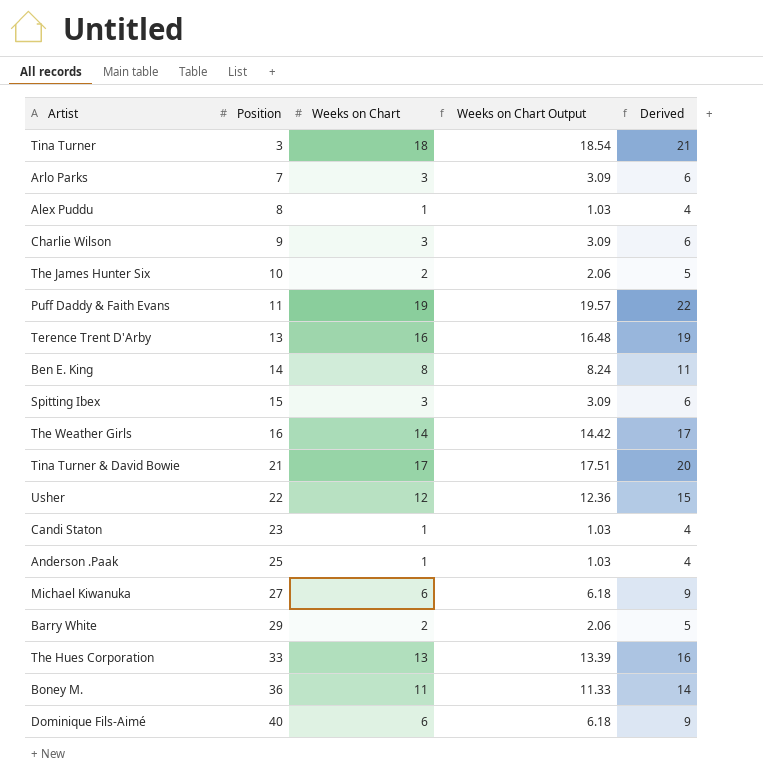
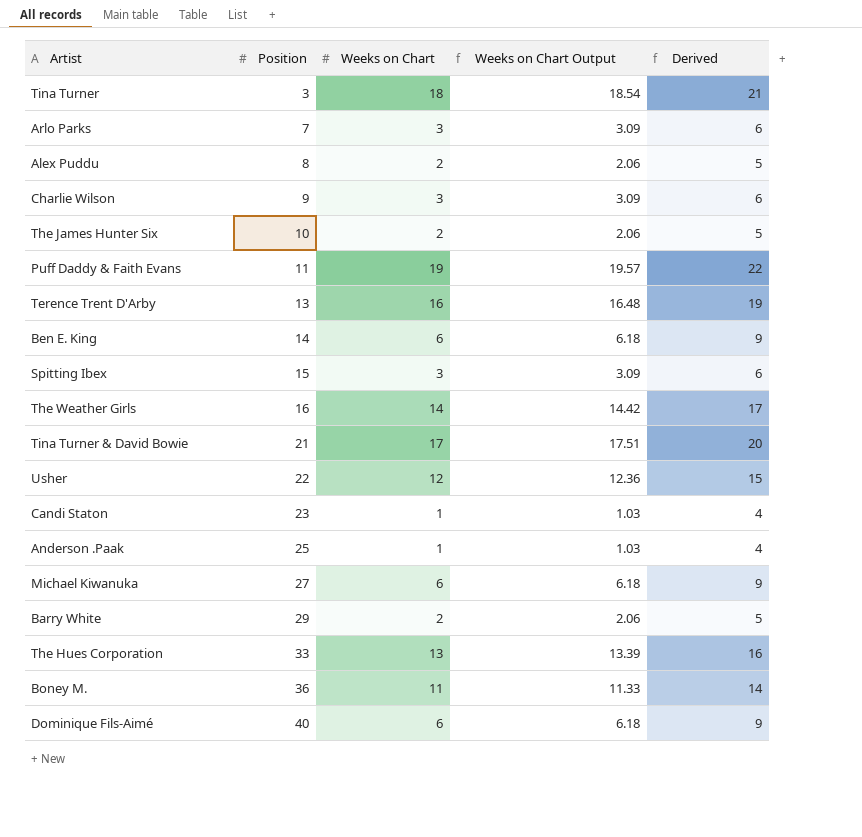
Alex Puddu | Weeks on Chart: 1 -> 2
Alex Puddu | Weeks on Chart Output: 1.03 -> 2.06
Alex Puddu | Derived: 4 -> 5
Ben E. King | Weeks on Chart: 8 -> 6
Ben E. King | Weeks on Chart Output: 8.24 -> 6.18
Ben E. King | Derived: 11 -> 9

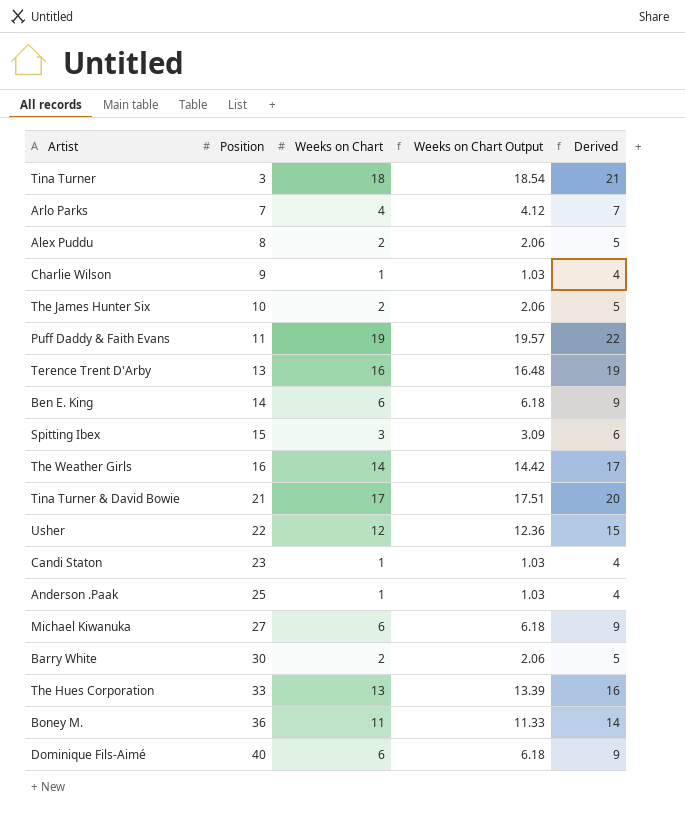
Arlo Parks | Weeks on Chart: 3 -> 4
Arlo Parks | Weeks on Chart Output: 3.09 -> 4.12
Arlo Parks | Derived: 6 -> 7
Charlie Wilson | Weeks on Chart: 3 -> 1
Charlie Wilson | Weeks on Chart Output: 3.09 -> 1.03
Charlie Wilson | Derived: 6 -> 4
Barry White | Position: 29 -> 30

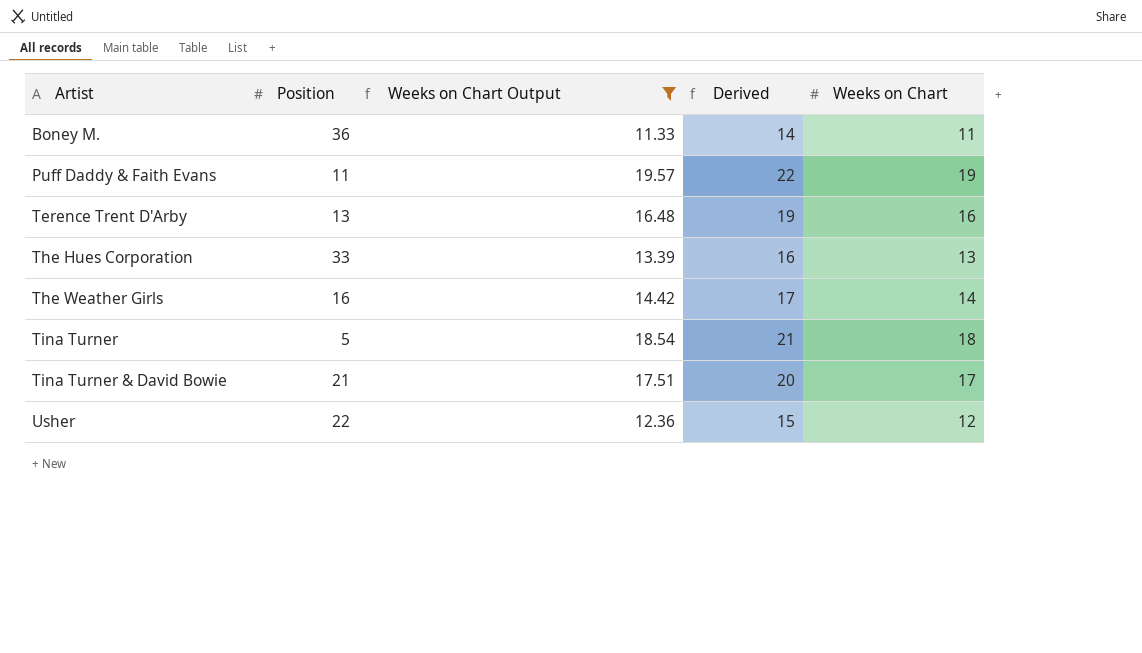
filter: none -> Weeks on Chart Output >= 11.33
row order: Position ascending -> Artist ascending
column Weeks on Chart | position: 3 -> 5
Tina Turner | Position: 3 -> 5

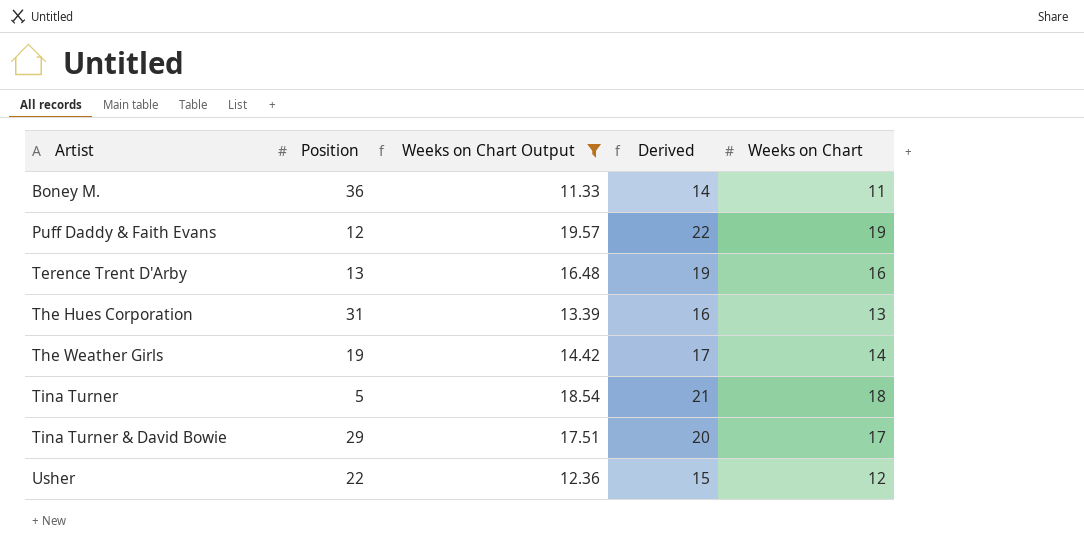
Puff Daddy & Faith Evans | Position: 11 -> 12
The Hues Corporation | Position: 33 -> 31
The Weather Girls | Position: 16 -> 19
Tina Turner & David Bowie | Position: 21 -> 29

